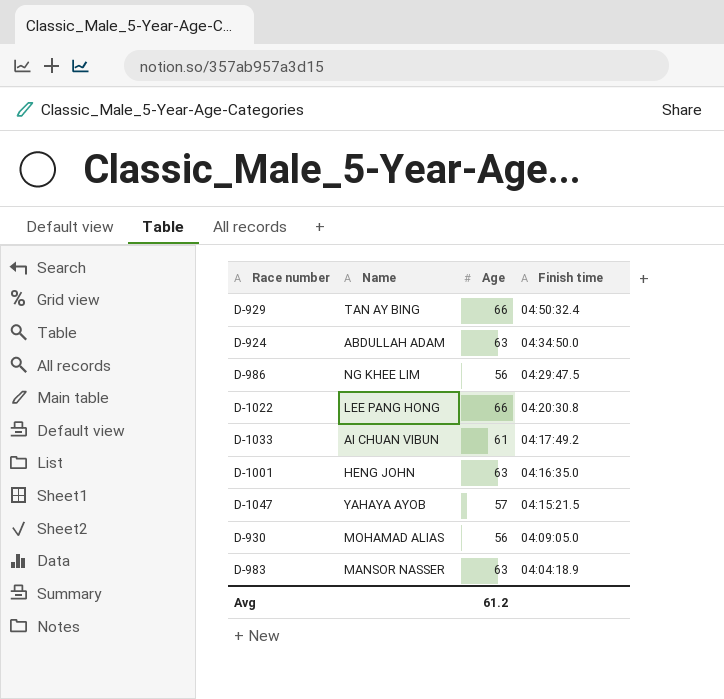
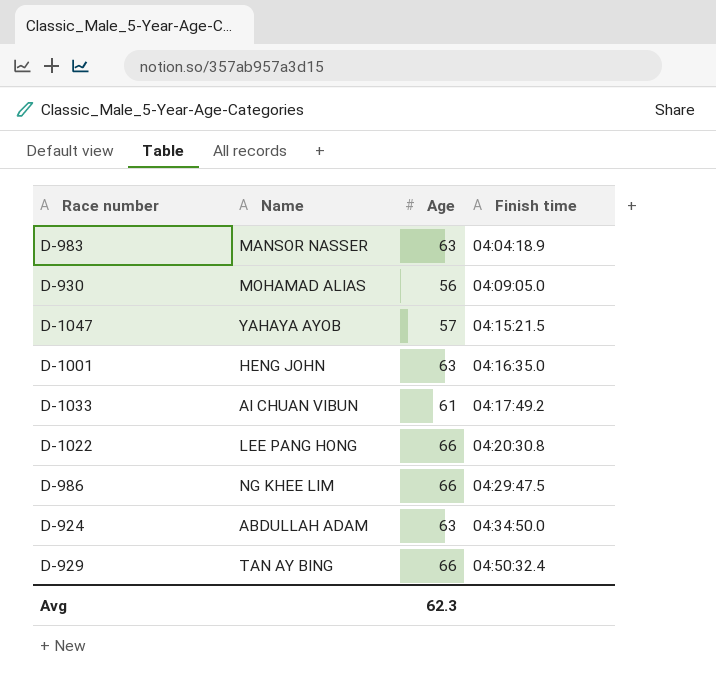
row order: Finish time descending -> Finish time ascending
D-986 | Age: 56 -> 66
Avg | Age: 61.2 -> 62.3

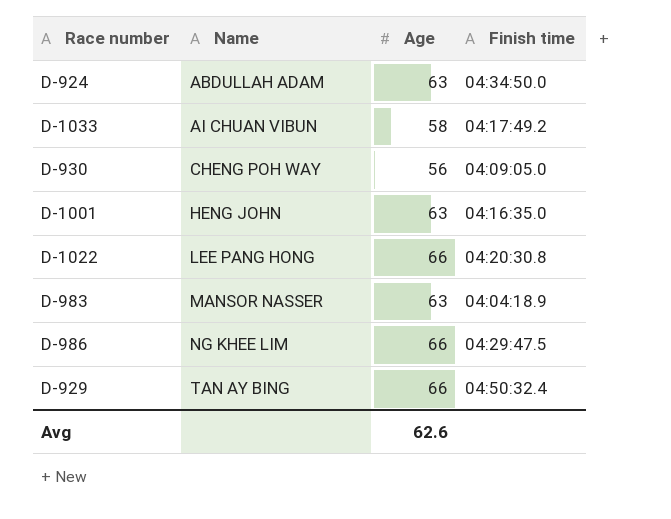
row order: Finish time ascending -> Name ascending
row D-1047: YAHAYA AYOB | 57 | 04:15:21.5 -> none
D-1033 | Age: 61 -> 58
D-930 | Name: MOHAMAD ALIAS -> CHENG POH WAY
Avg | Age: 62.3 -> 62.6

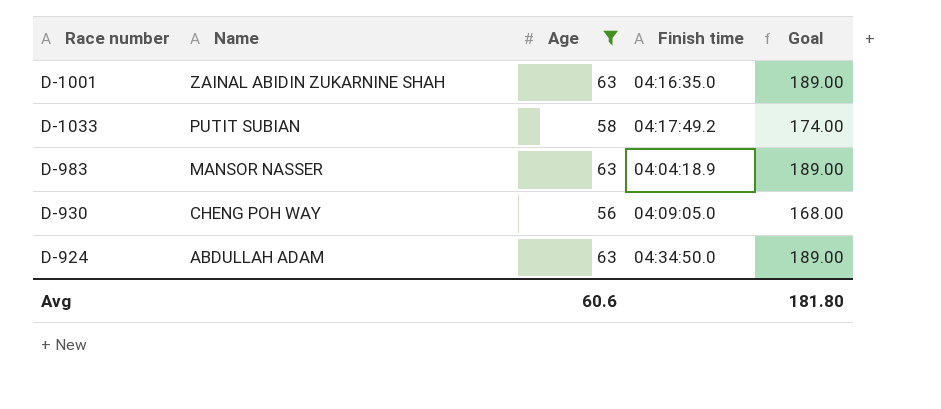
filter: none -> Age != 66
row order: Name ascending -> Name descending
column Goal | formula: none -> [Age] * 3
D-1001 | Name: HENG JOHN -> ZAINAL ABIDIN ZUKARNINE SHAH
D-1033 | Name: AI CHUAN VIBUN -> PUTIT SUBIAN
Avg | Age: 62.6 -> 60.6

